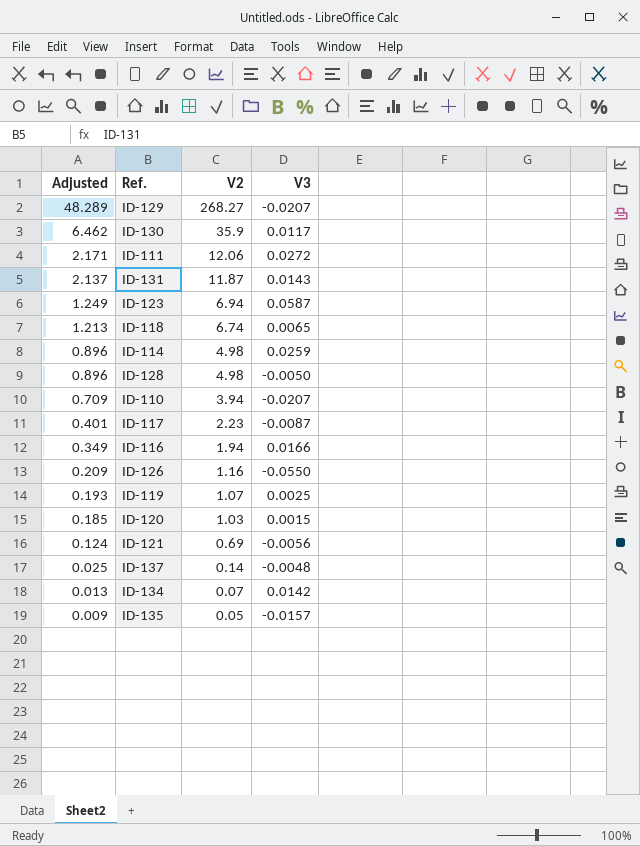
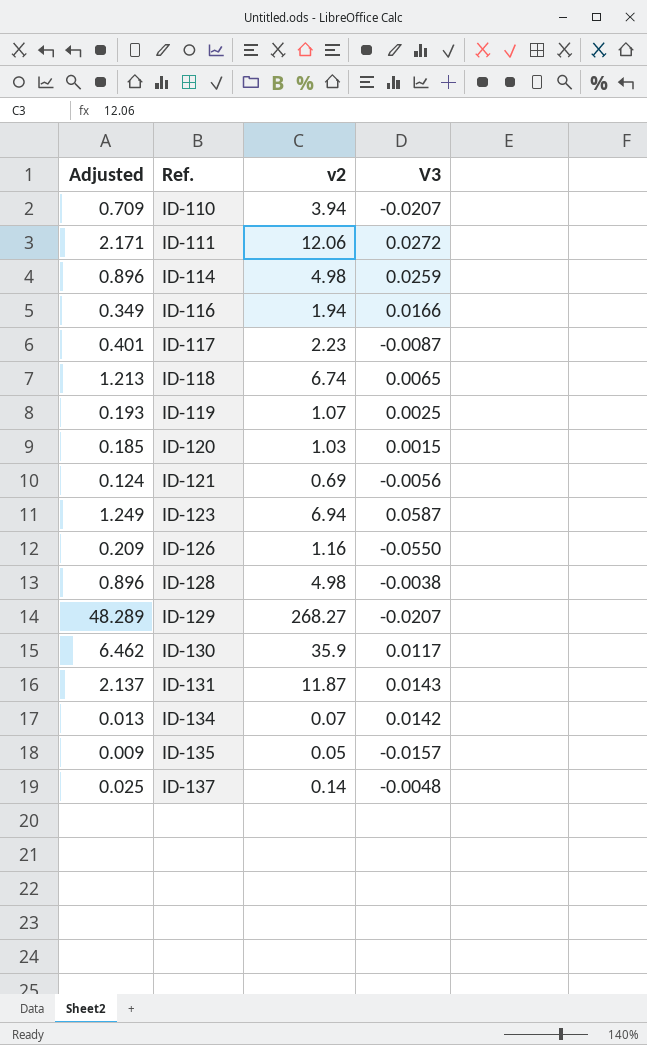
row order: Adjusted descending -> Ref. ascending
column name: V2 -> v2
ID-128 | V3: -0.0050 -> -0.0038

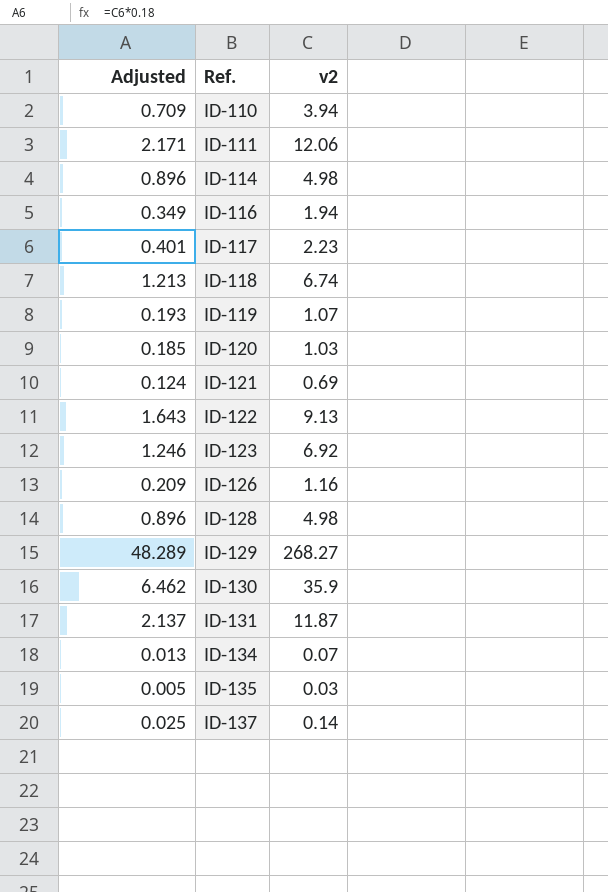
column V3 | position: 4 -> none
row ID-122: none -> 1.643 | 9.13
ID-123 | Adjusted: 1.249 -> 1.246
ID-123 | v2: 6.94 -> 6.92
ID-135 | Adjusted: 0.009 -> 0.005
ID-135 | v2: 0.05 -> 0.03

